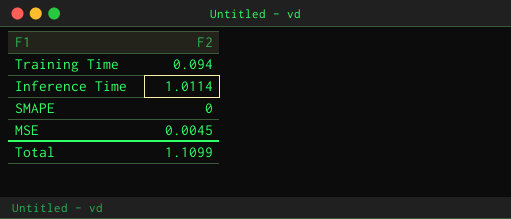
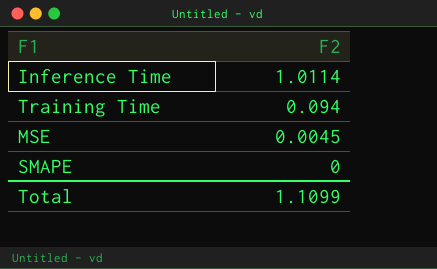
row order: none -> F2 descending

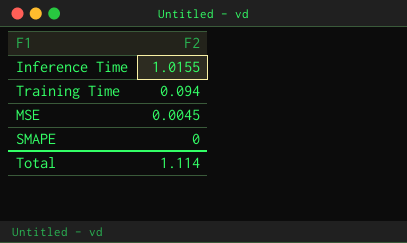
Inference Time | F2: 1.0114 -> 1.0155
Total | F2: 1.1099 -> 1.114

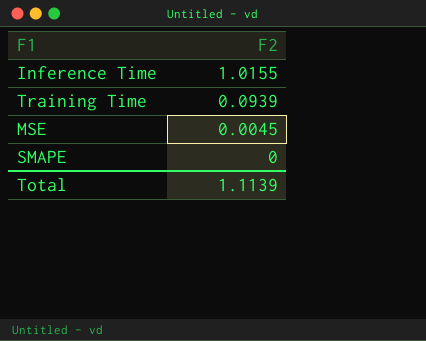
Training Time | F2: 0.094 -> 0.0939
Total | F2: 1.114 -> 1.1139

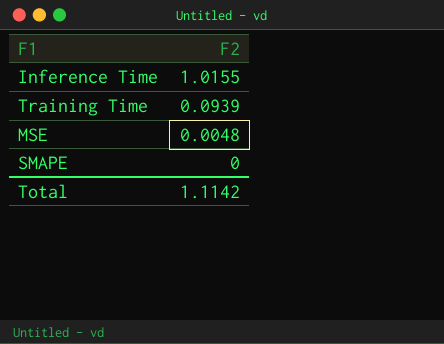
MSE | F2: 0.0045 -> 0.0048
Total | F2: 1.1139 -> 1.1142

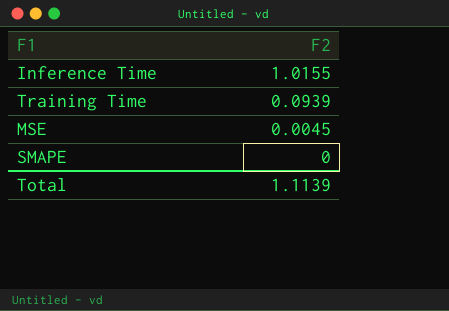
MSE | F2: 0.0048 -> 0.0045
Total | F2: 1.1142 -> 1.1139

